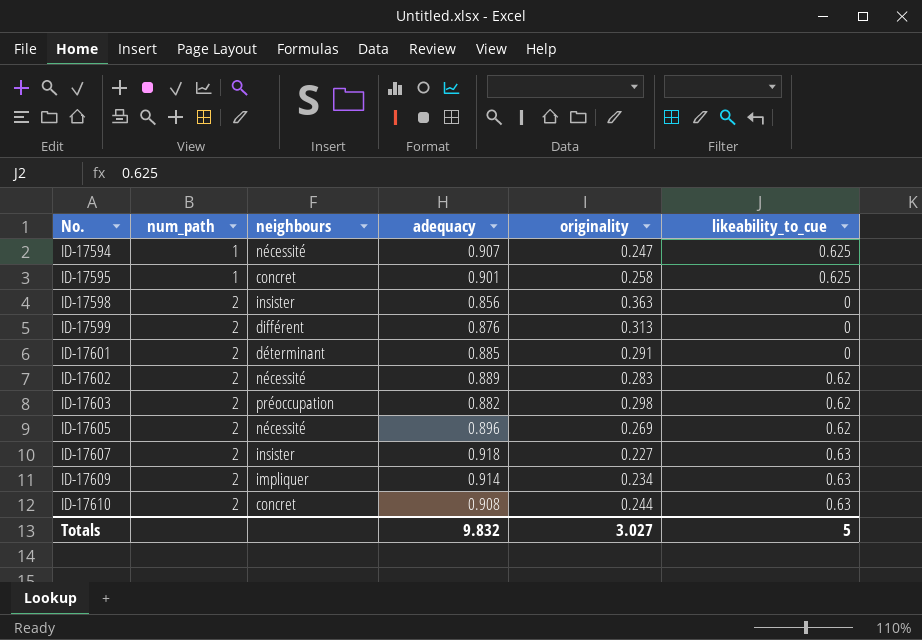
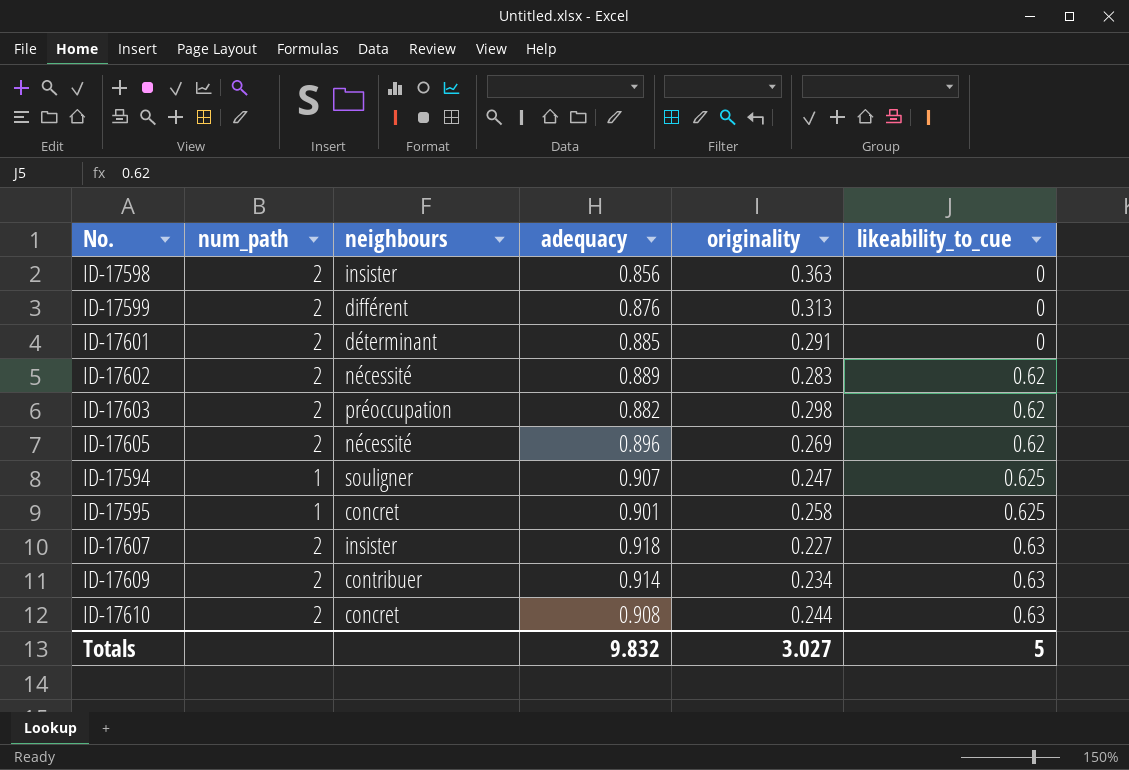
row order: No. ascending -> likeability_to_cue ascending
ID-17594 | neighbours: nécessité -> souligner
ID-17609 | neighbours: impliquer -> contribuer

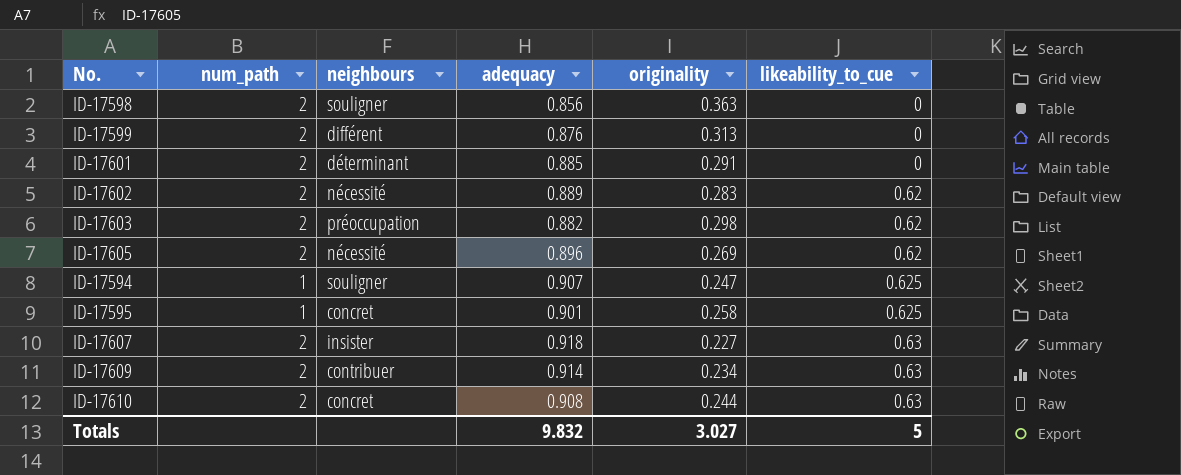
ID-17598 | neighbours: insister -> souligner

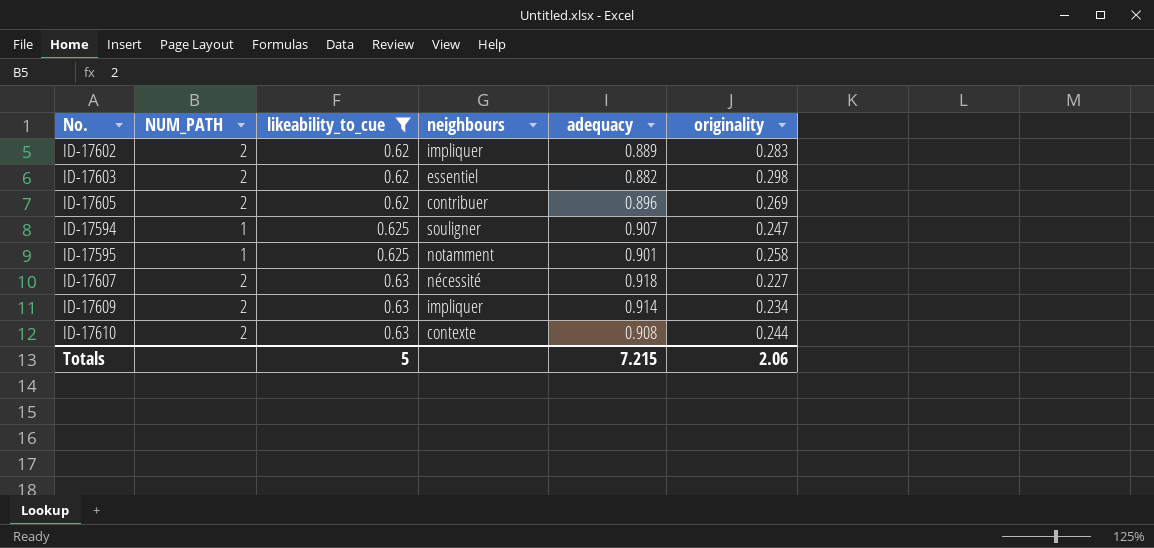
filter: none -> likeability_to_cue != 0
column name: num_path -> NUM_PATH
column likeability_to_cue | position: 6 -> 3
ID-17602 | neighbours: nécessité -> impliquer
ID-17603 | neighbours: préoccupation -> essentiel
ID-17605 | neighbours: nécessité -> contribuer
ID-17595 | neighbours: concret -> notamment
ID-17607 | neighbours: insister -> nécessité
ID-17609 | neighbours: contribuer -> impliquer
ID-17610 | neighbours: concret -> contexte
Totals | adequacy: 9.832 -> 7.215
Totals | originality: 3.027 -> 2.06

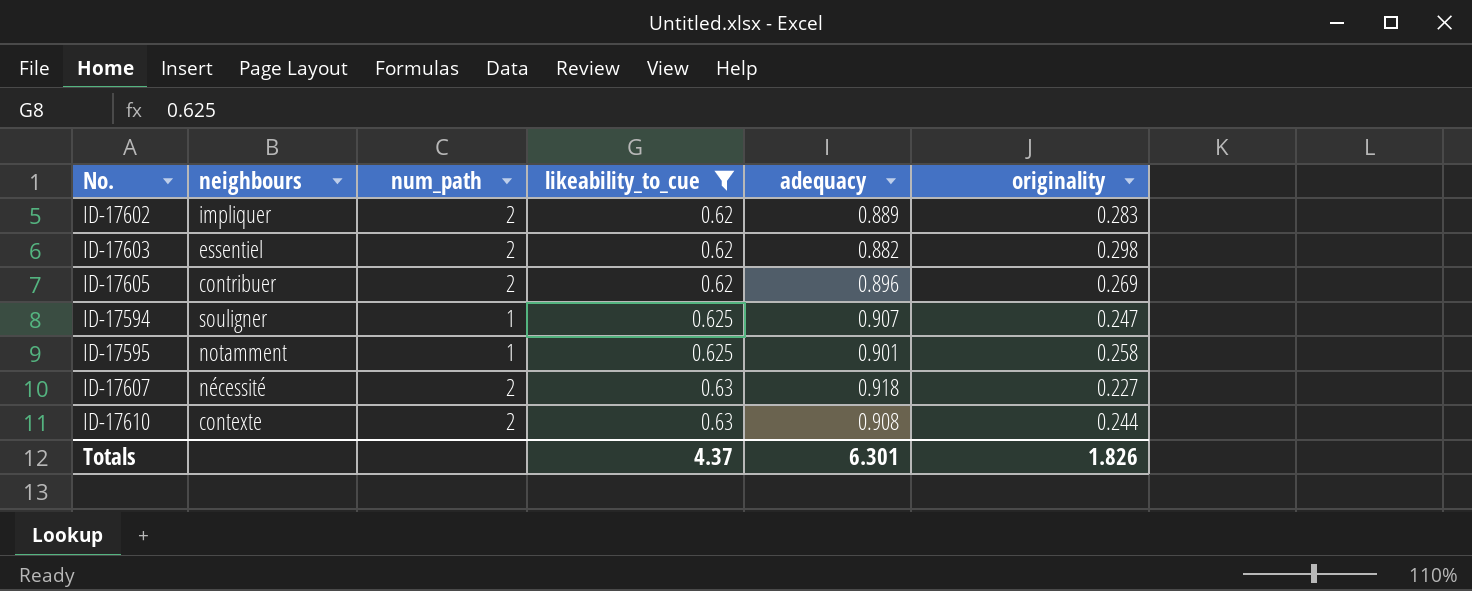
column neighbours | position: 4 -> 2
column name: NUM_PATH -> num_path
row ID-17609: 2 | 0.63 | impliquer | 0.914 | 0.234 -> none
Totals | likeability_to_cue: 5 -> 4.37
Totals | adequacy: 7.215 -> 6.301
Totals | originality: 2.06 -> 1.826

